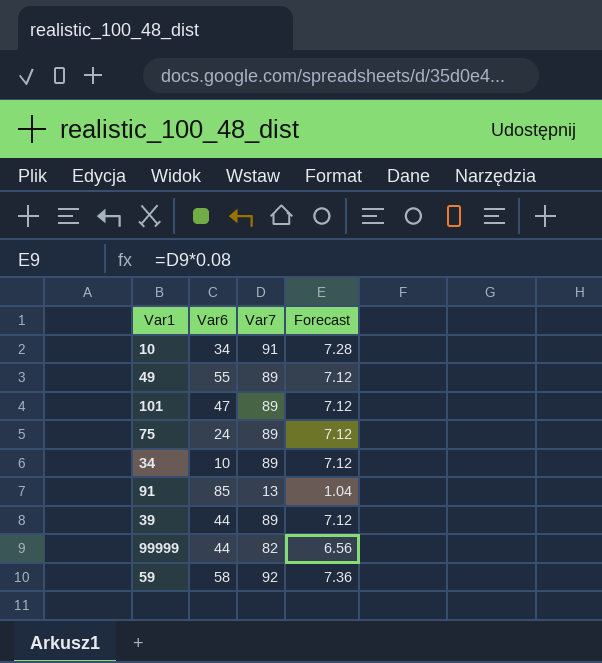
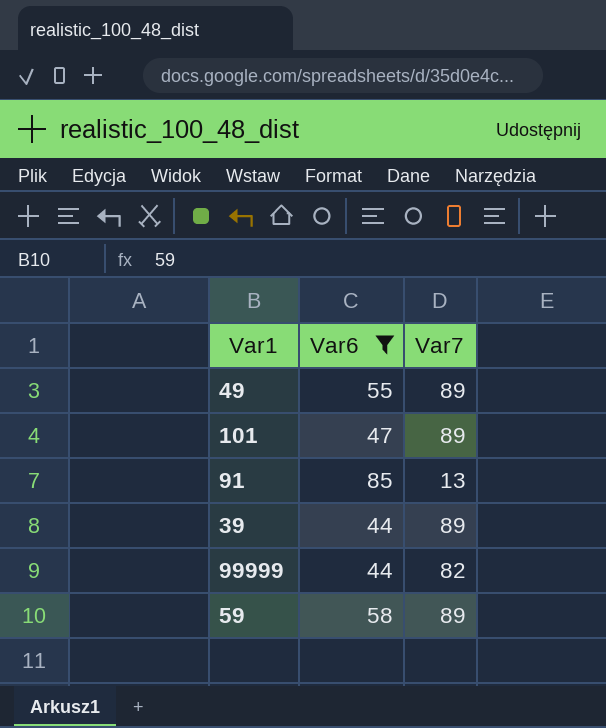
filter: none -> Var6 >= 44
column Forecast | formula: [Var7] * 0.08 -> none
59 | Var7: 92 -> 89

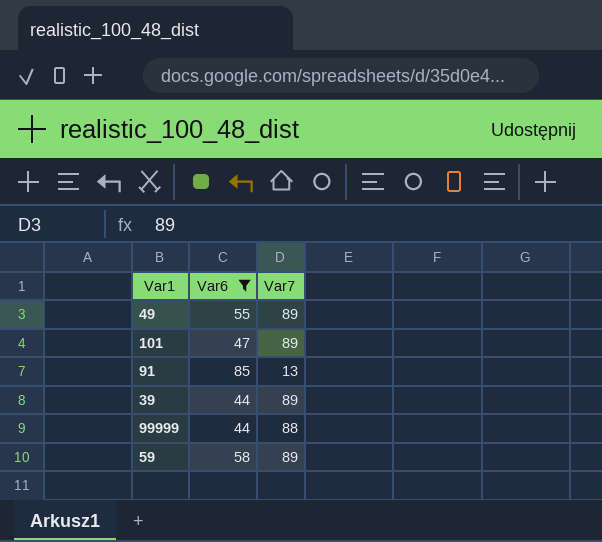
99999 | Var7: 82 -> 88

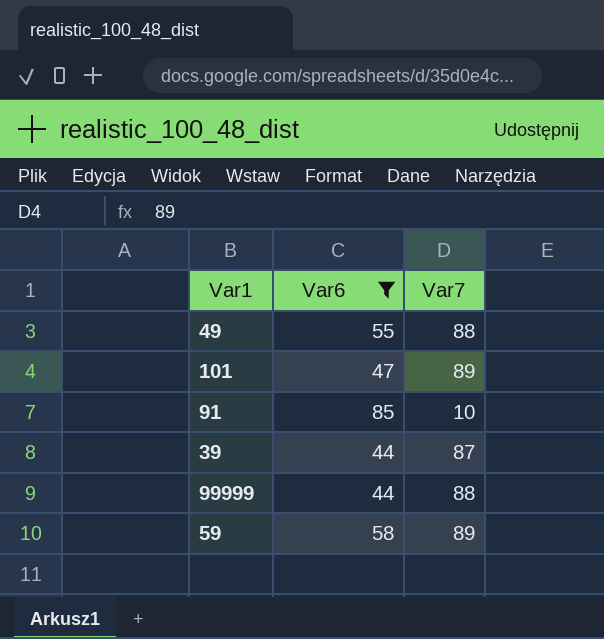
49 | Var7: 89 -> 88
91 | Var7: 13 -> 10
39 | Var7: 89 -> 87

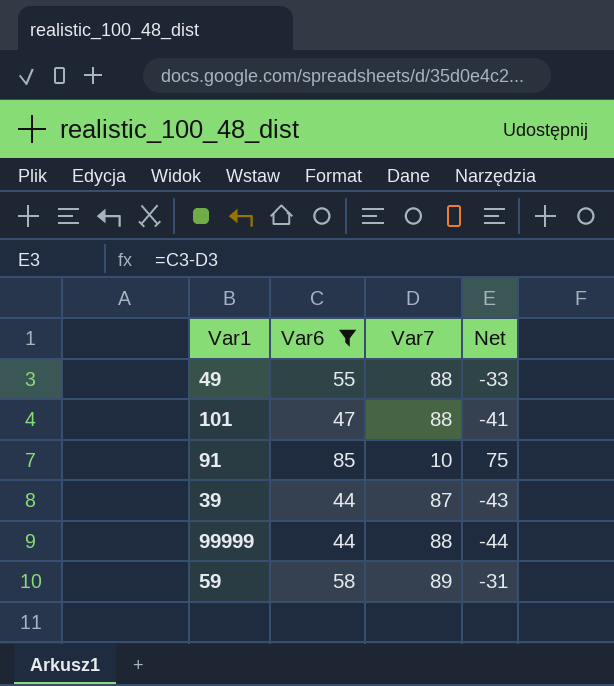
column Net | formula: none -> [Var6] - [Var7]
101 | Var7: 89 -> 88

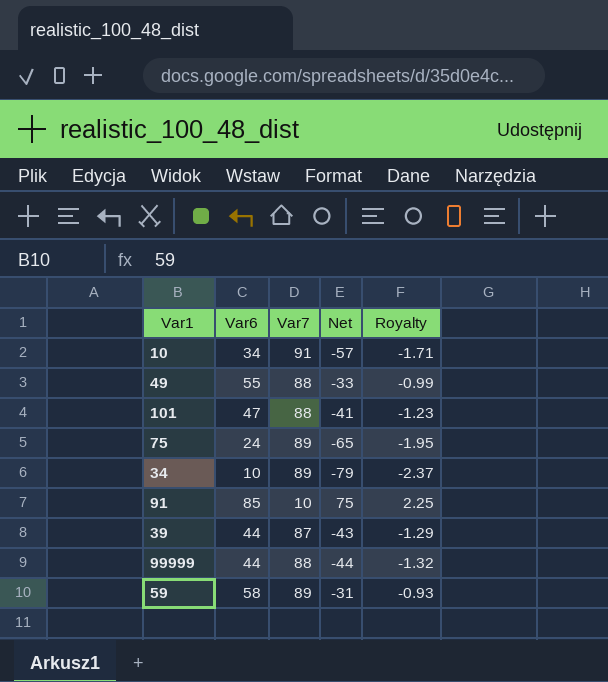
filter: Var6 >= 44 -> none
column Royalty | formula: none -> [Net] * 0.03

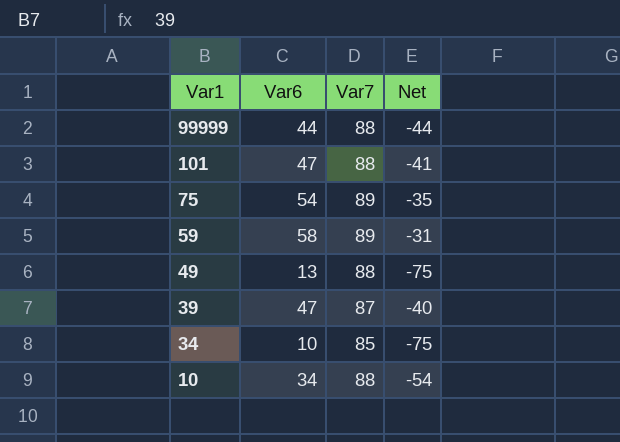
row order: none -> Var1 descending
column Royalty | formula: [Net] * 0.03 -> none
row 91: 85 | 10 | 75 | 2.25 -> none
75 | Var6: 24 -> 54
75 | Net: -65 -> -35
49 | Var6: 55 -> 13
49 | Net: -33 -> -75
39 | Var6: 44 -> 47
39 | Net: -43 -> -40
34 | Var7: 89 -> 85
34 | Net: -79 -> -75
10 | Var7: 91 -> 88
10 | Net: -57 -> -54

